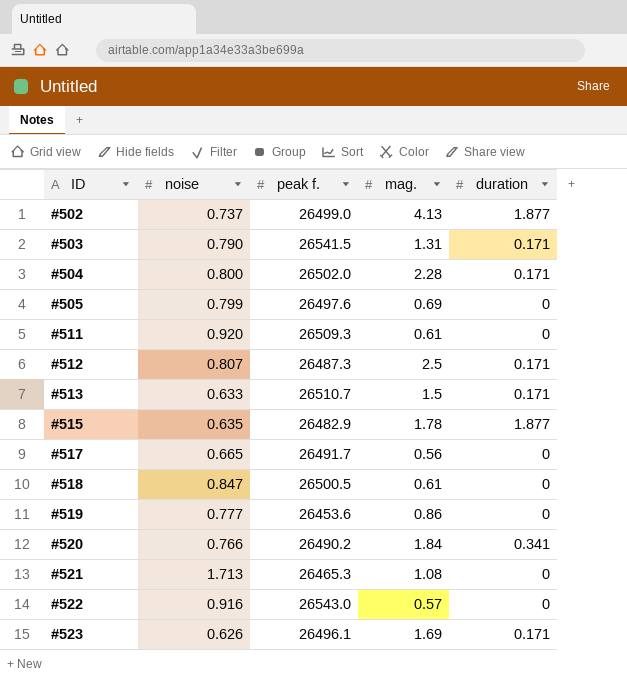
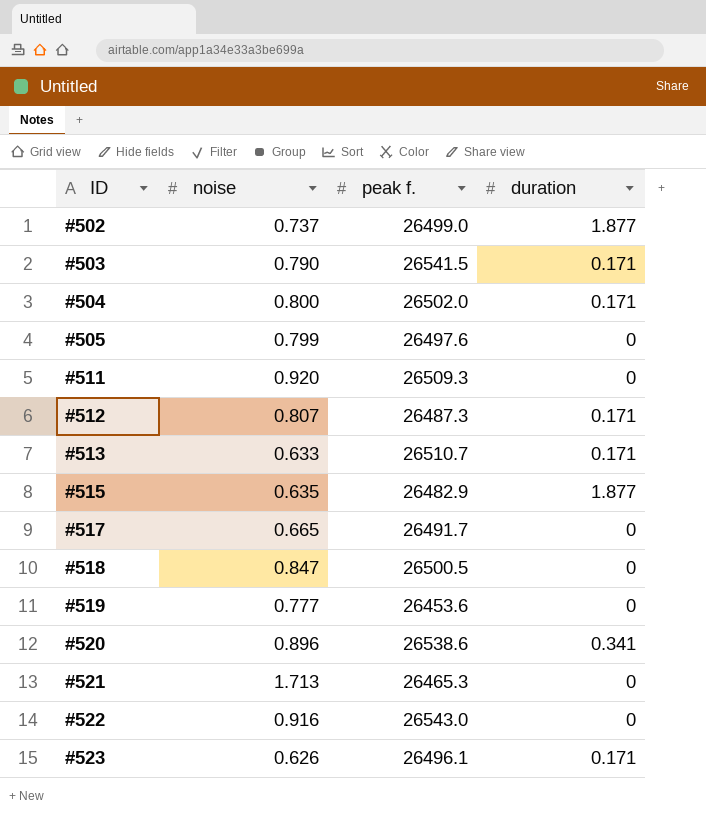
column mag. | position: 4 -> none
#520 | noise: 0.766 -> 0.896
#520 | peak f.: 26490.2 -> 26538.6

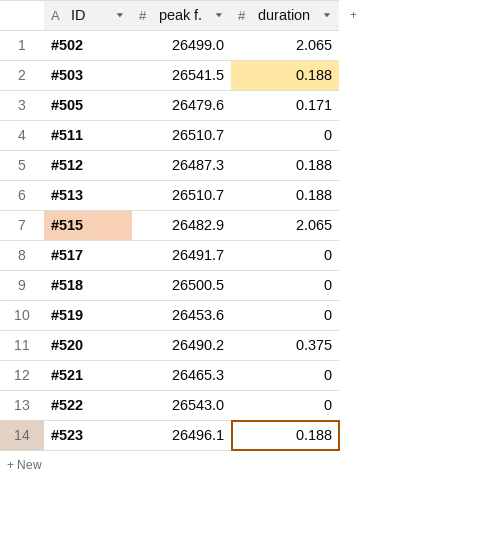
column noise | position: 2 -> none
row #504: 0.800 | 26502.0 | 0.171 -> none
#502 | duration: 1.877 -> 2.065
#503 | duration: 0.171 -> 0.188
#505 | peak f.: 26497.6 -> 26479.6
#505 | duration: 0 -> 0.171
#511 | peak f.: 26509.3 -> 26510.7
#512 | duration: 0.171 -> 0.188
#513 | duration: 0.171 -> 0.188
#515 | duration: 1.877 -> 2.065
#520 | peak f.: 26538.6 -> 26490.2
#520 | duration: 0.341 -> 0.375
#523 | duration: 0.171 -> 0.188

